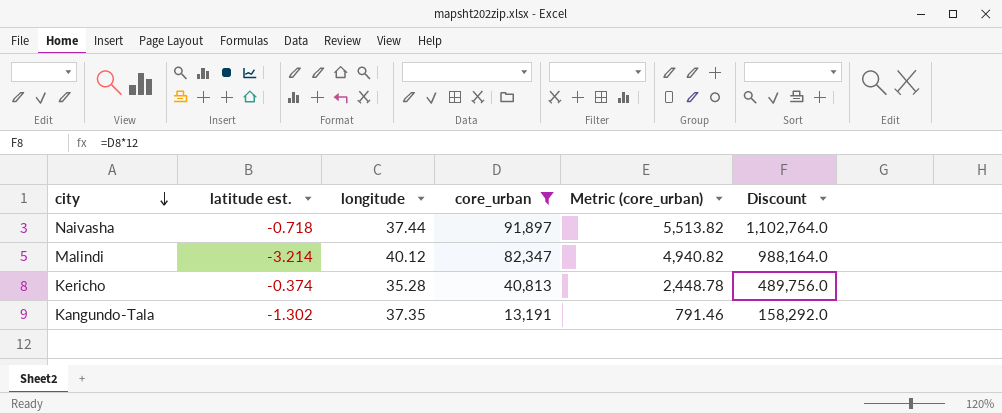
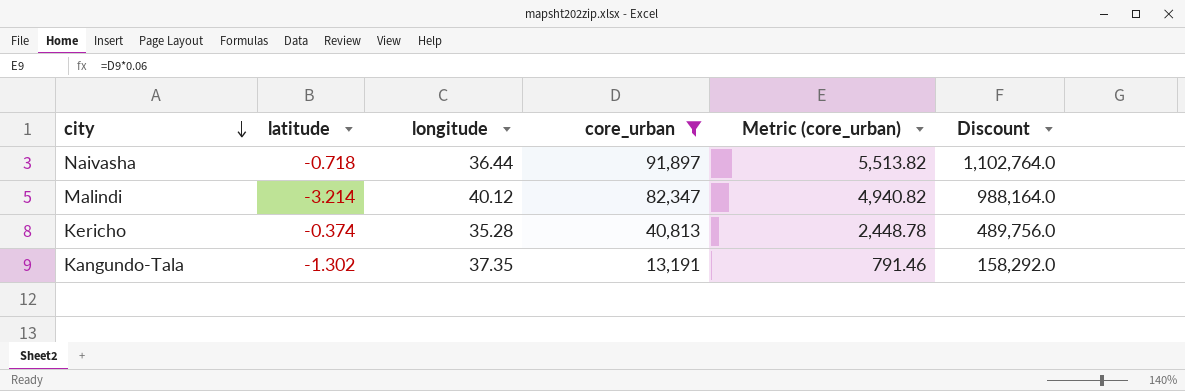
column name: latitude est. -> latitude
Naivasha | longitude: 37.44 -> 36.44

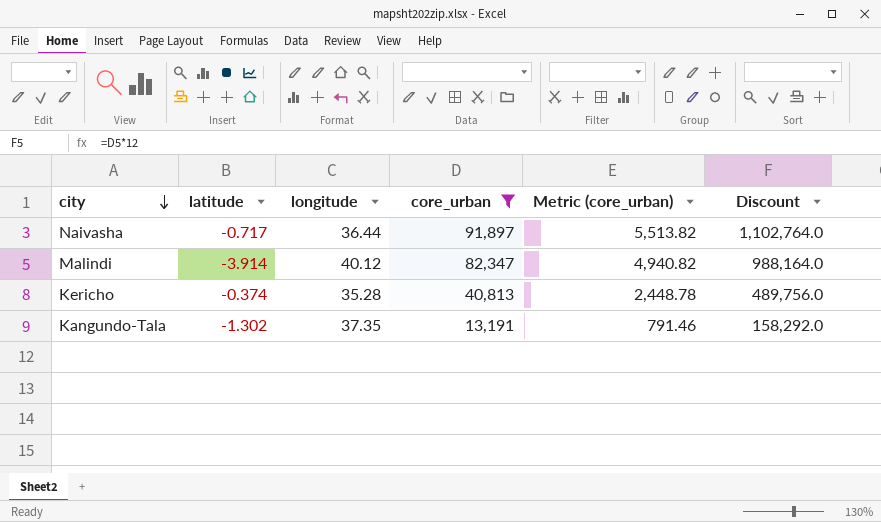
Naivasha | latitude: -0.718 -> -0.717
Malindi | latitude: -3.214 -> -3.914

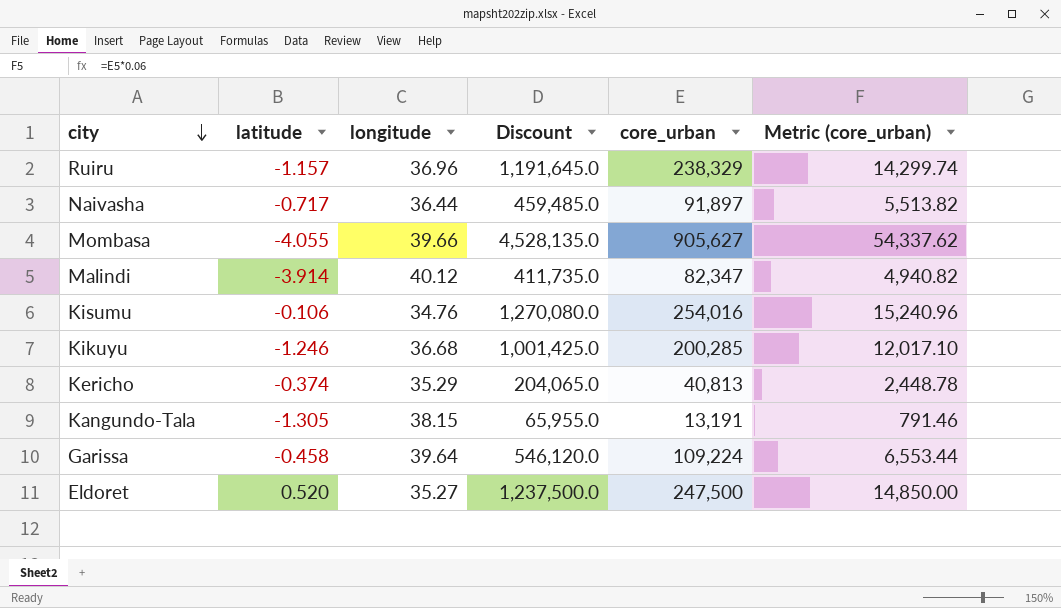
filter: core_urban <= 91,897 -> none
column Discount | formula: [core_urban] * 12 -> [core_urban] * 5
column Discount | position: 6 -> 4
Kericho | longitude: 35.28 -> 35.29
Kangundo-Tala | latitude: -1.302 -> -1.305
Kangundo-Tala | longitude: 37.35 -> 38.15

